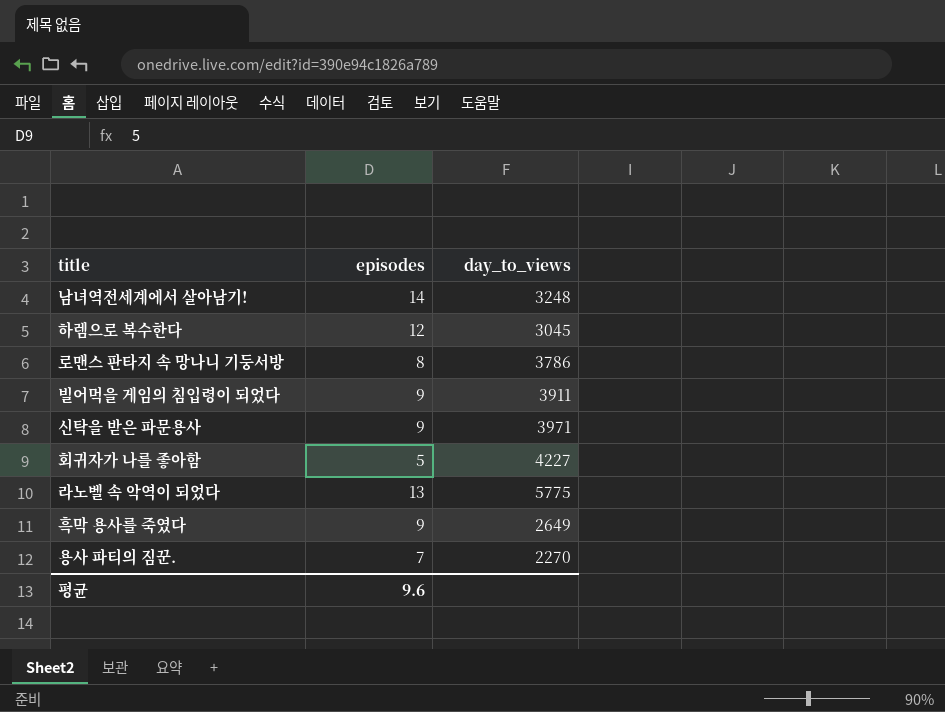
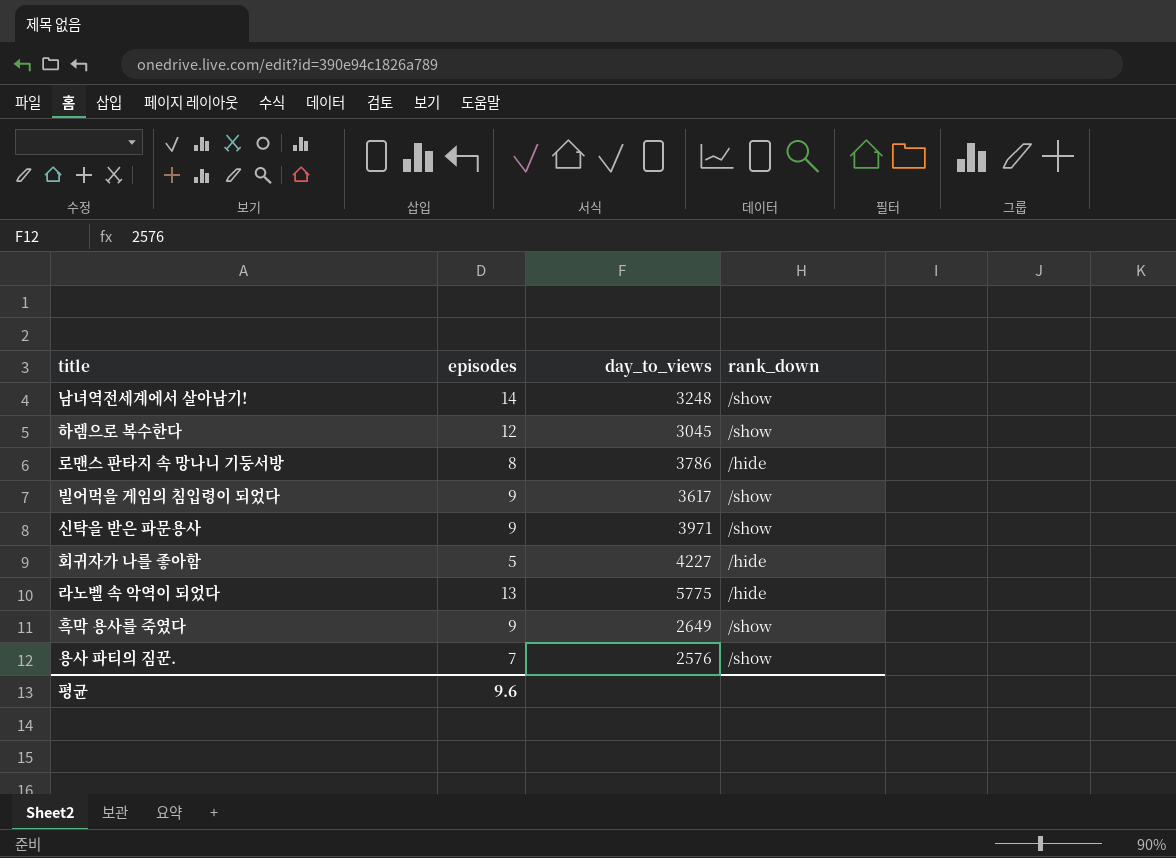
column rank_down | position: none -> 4
빌어먹을 게임의 침입령이 되었다 | day_to_views: 3911 -> 3617
용사 파티의 짐꾼. | day_to_views: 2270 -> 2576

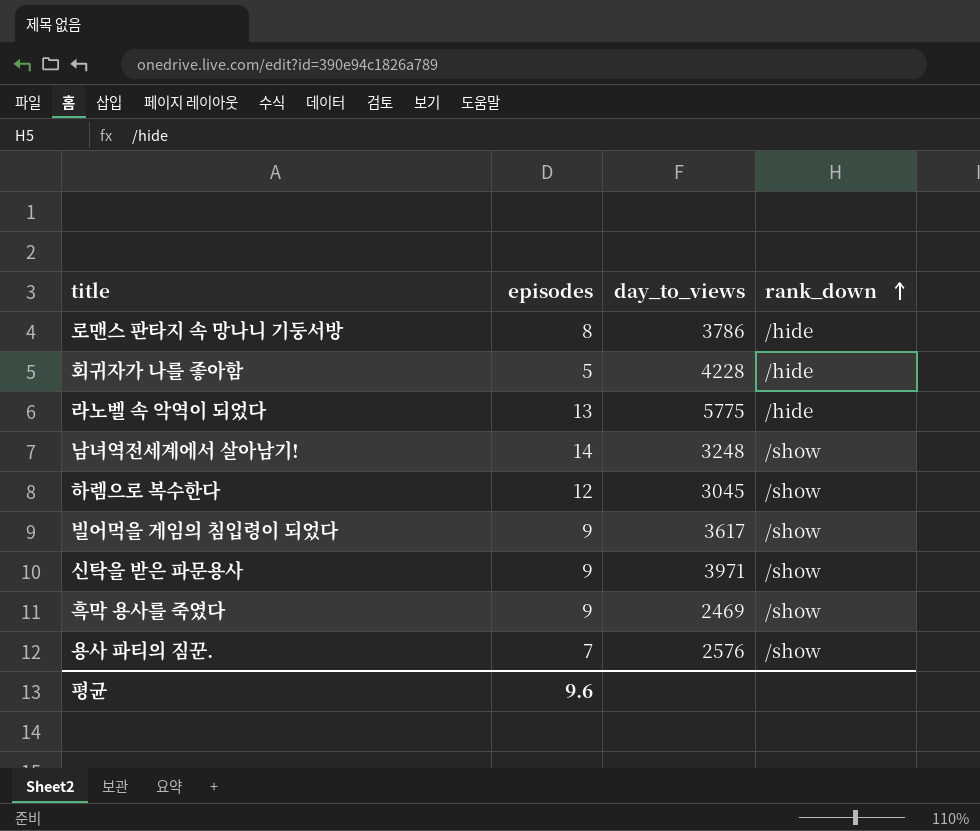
row order: none -> rank_down ascending
회귀자가 나를 좋아함 | day_to_views: 4227 -> 4228
흑막 용사를 죽였다 | day_to_views: 2649 -> 2469

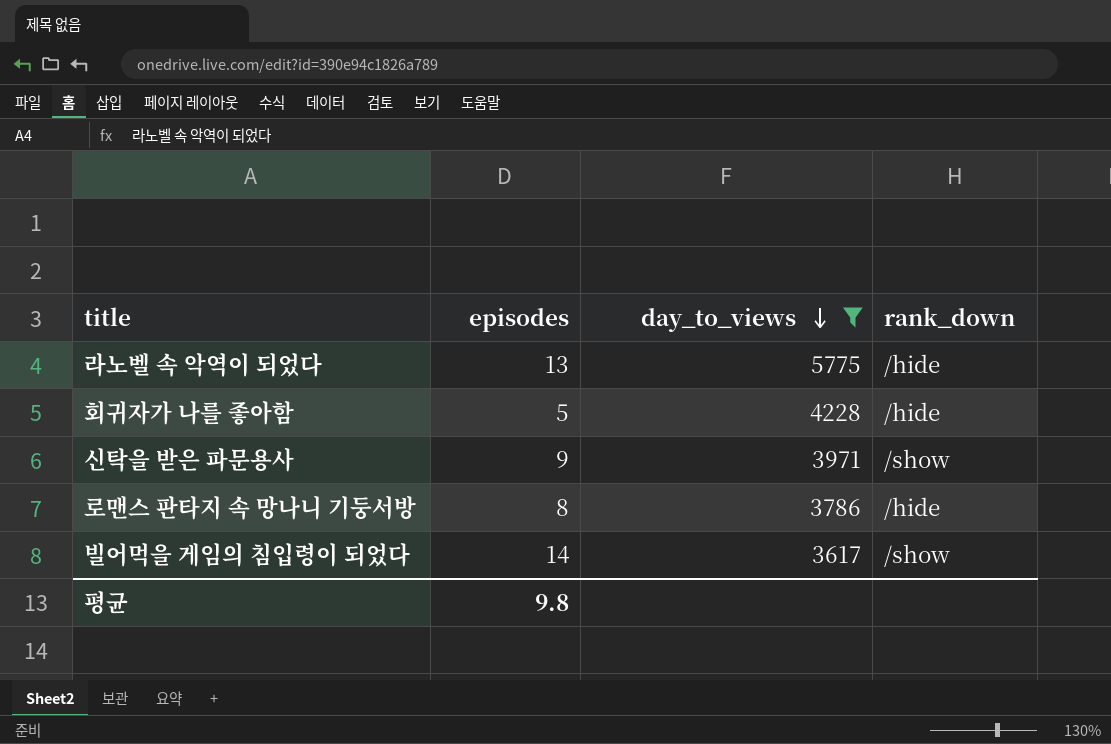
filter: none -> day_to_views >= 3617
row order: rank_down ascending -> day_to_views descending
빌어먹을 게임의 침입령이 되었다 | episodes: 9 -> 14
평균 | episodes: 9.6 -> 9.8

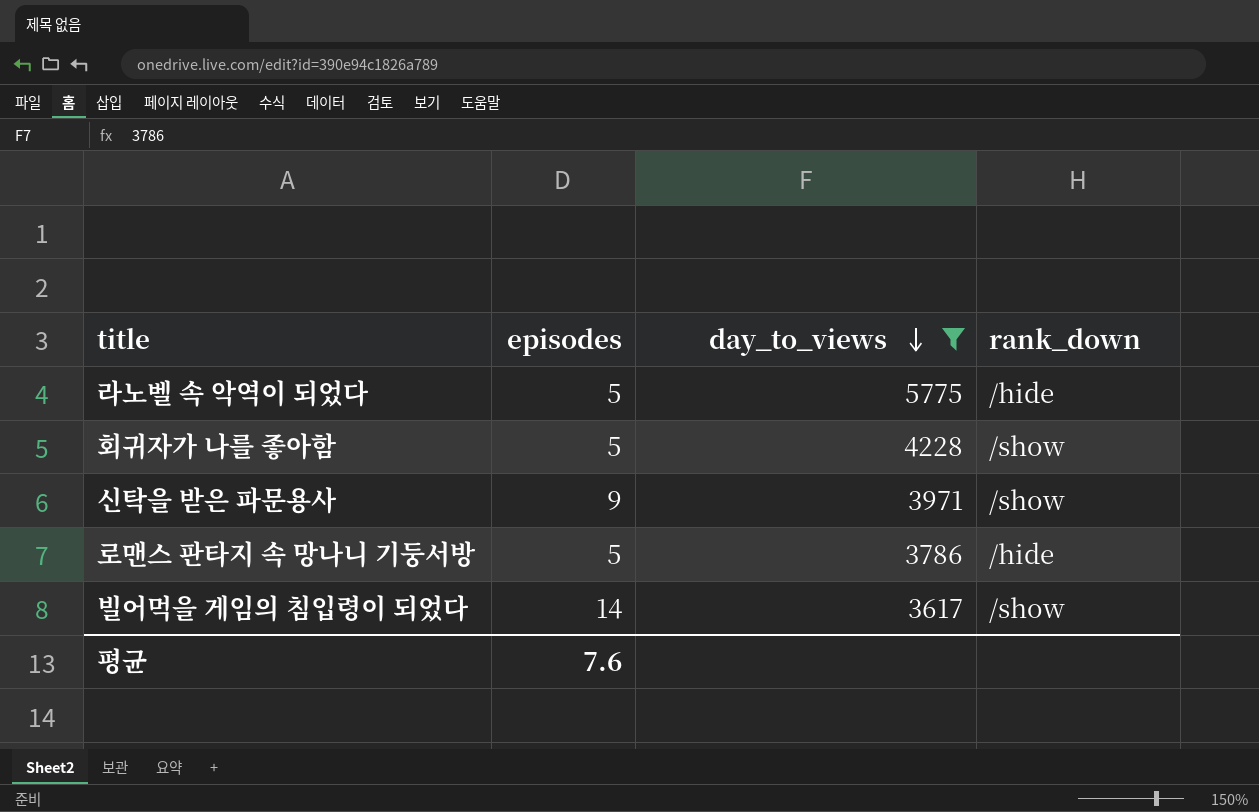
라노벨 속 악역이 되었다 | episodes: 13 -> 5
회귀자가 나를 좋아함 | rank_down: /hide -> /show
로맨스 판타지 속 망나니 기둥서방 | episodes: 8 -> 5
평균 | episodes: 9.8 -> 7.6

